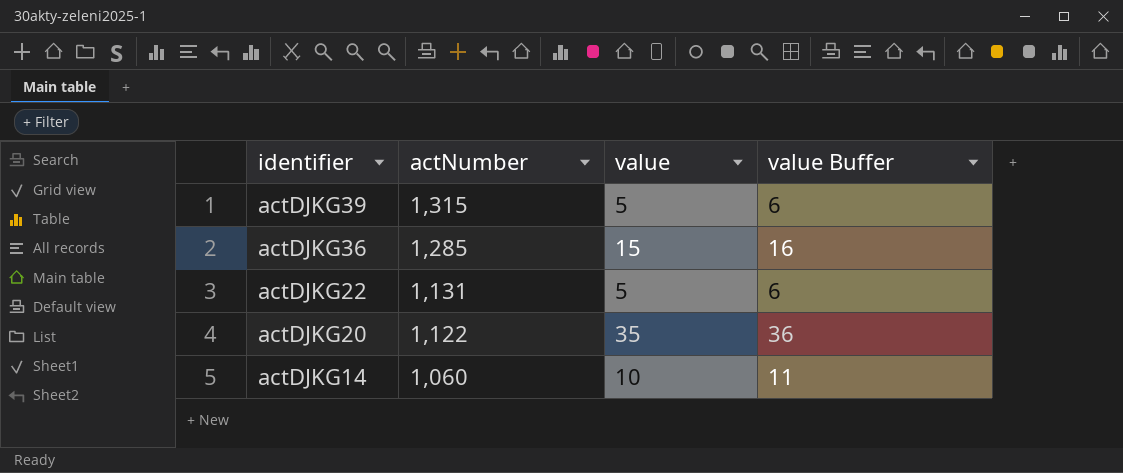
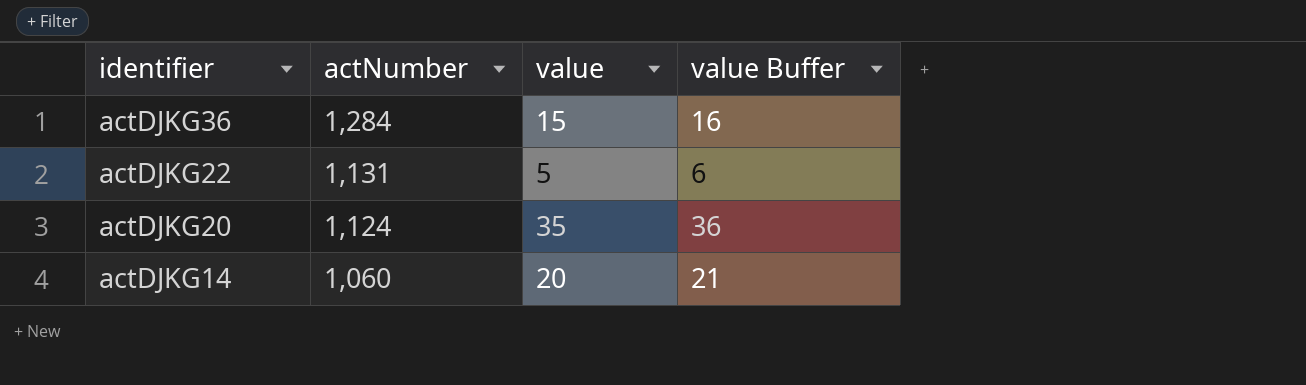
row actDJKG39: 1,315 | 5 | 6 -> none
actDJKG36 | actNumber: 1,285 -> 1,284
actDJKG20 | actNumber: 1,122 -> 1,124
actDJKG14 | value: 10 -> 20
actDJKG14 | value Buffer: 11 -> 21

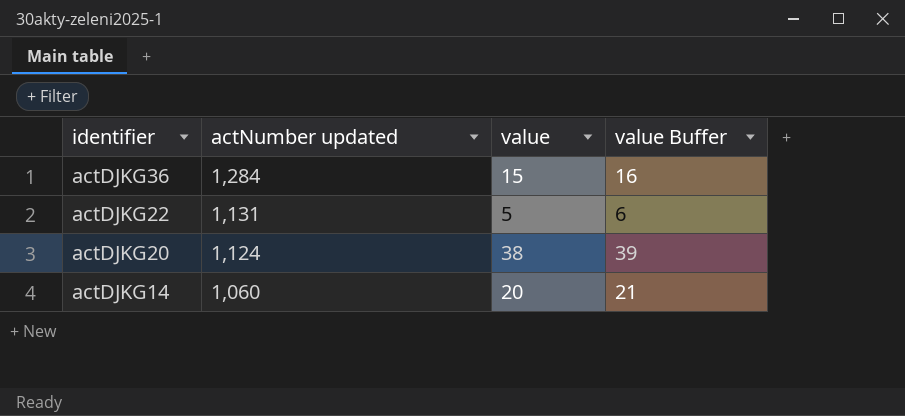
column name: actNumber -> actNumber updated
actDJKG20 | value: 35 -> 38
actDJKG20 | value Buffer: 36 -> 39

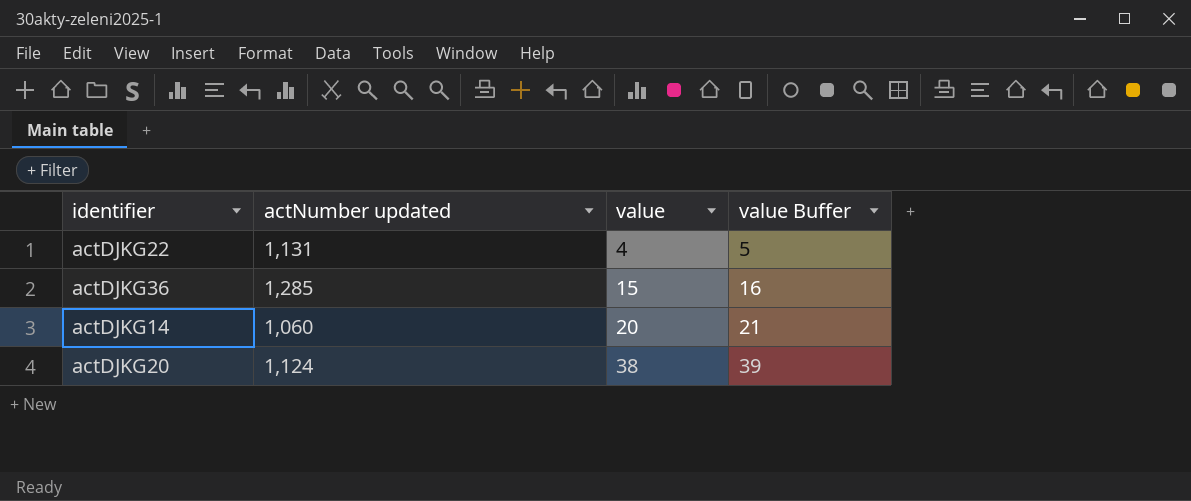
row order: identifier descending -> value ascending
actDJKG22 | value: 5 -> 4
actDJKG22 | value Buffer: 6 -> 5
actDJKG36 | actNumber updated: 1,284 -> 1,285

